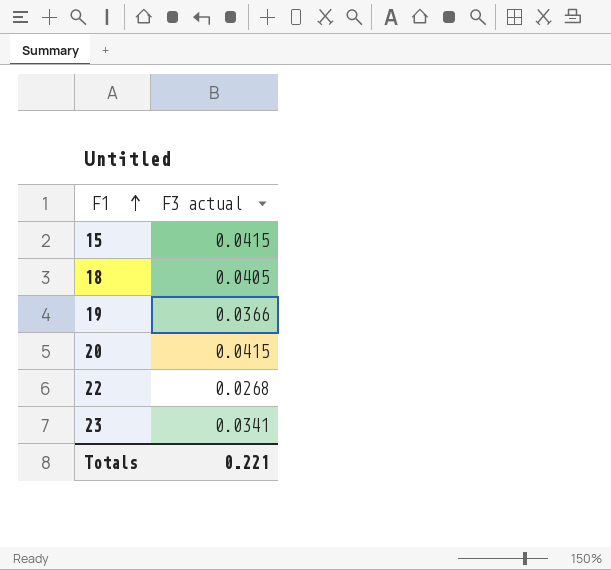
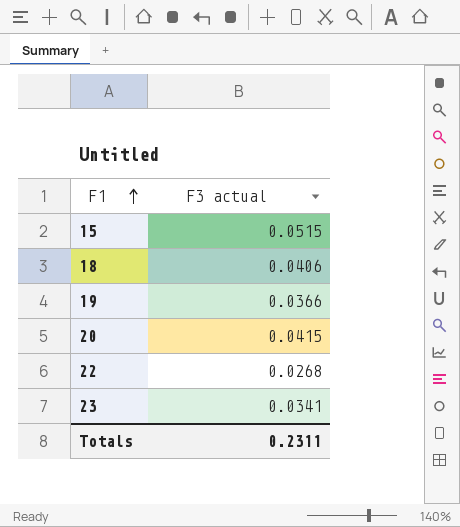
15 | F3 actual: 0.0415 -> 0.0515
18 | F3 actual: 0.0405 -> 0.0406
Totals | F3 actual: 0.221 -> 0.2311

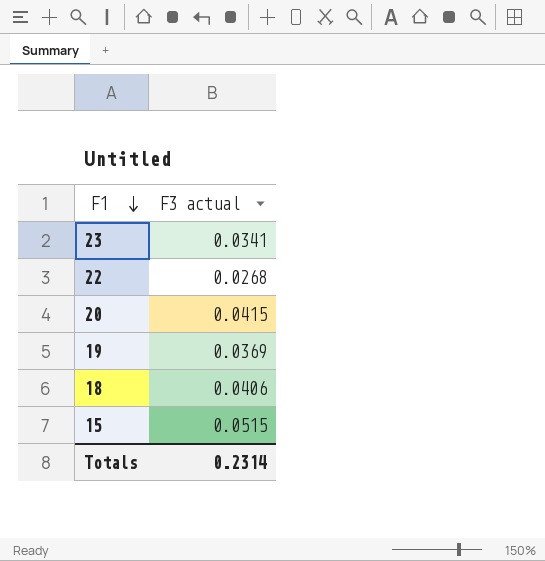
row order: F1 ascending -> F1 descending
19 | F3 actual: 0.0366 -> 0.0369
Totals | F3 actual: 0.2311 -> 0.2314

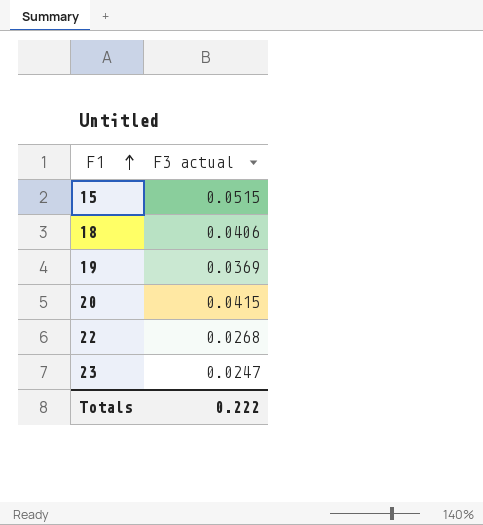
row order: F1 descending -> F1 ascending
23 | F3 actual: 0.0341 -> 0.0247
Totals | F3 actual: 0.2314 -> 0.222

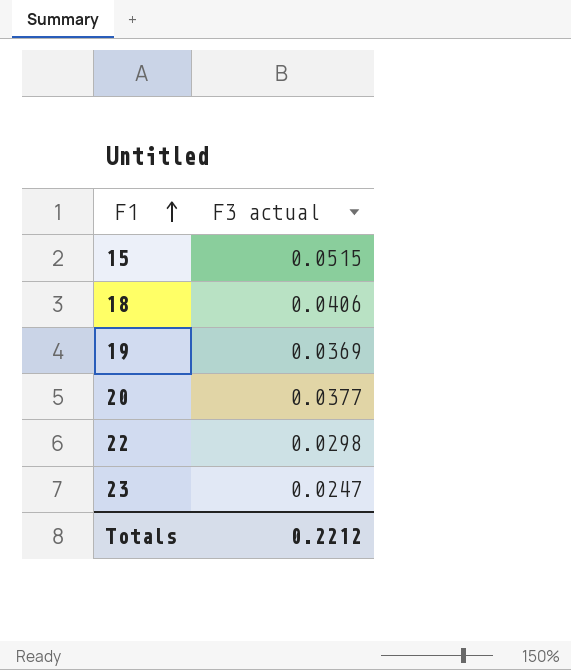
20 | F3 actual: 0.0415 -> 0.0377
22 | F3 actual: 0.0268 -> 0.0298
Totals | F3 actual: 0.222 -> 0.2212

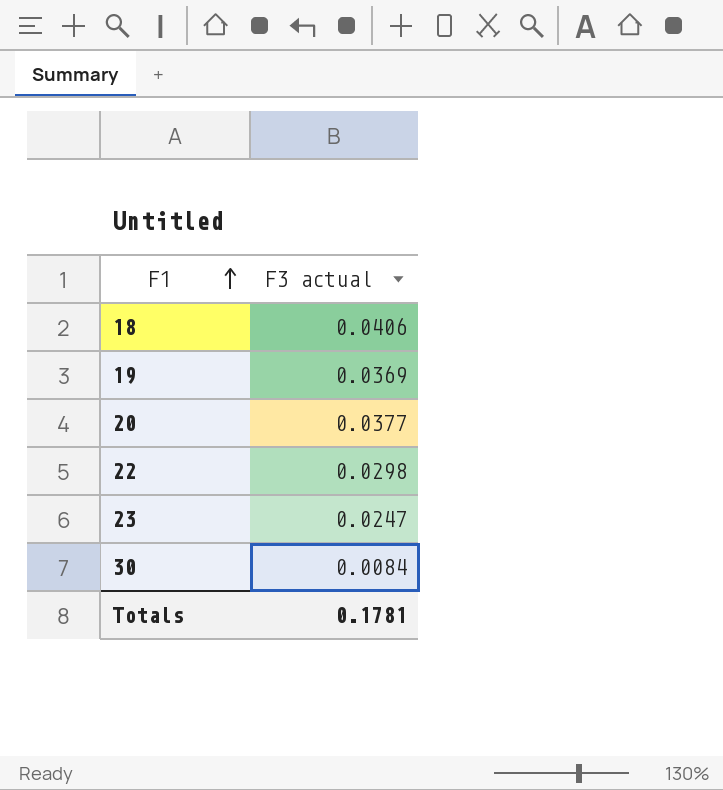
row 15: 0.0515 -> none
row 30: none -> 0.0084
Totals | F3 actual: 0.2212 -> 0.1781

